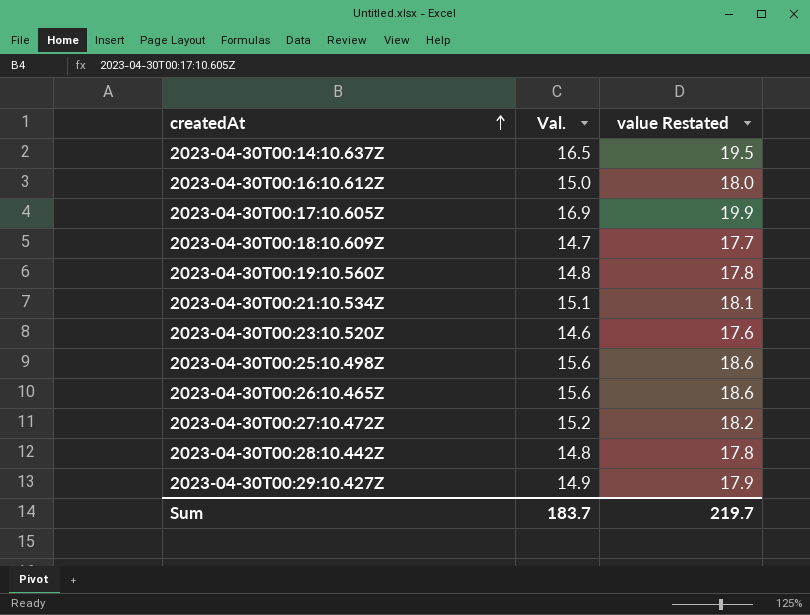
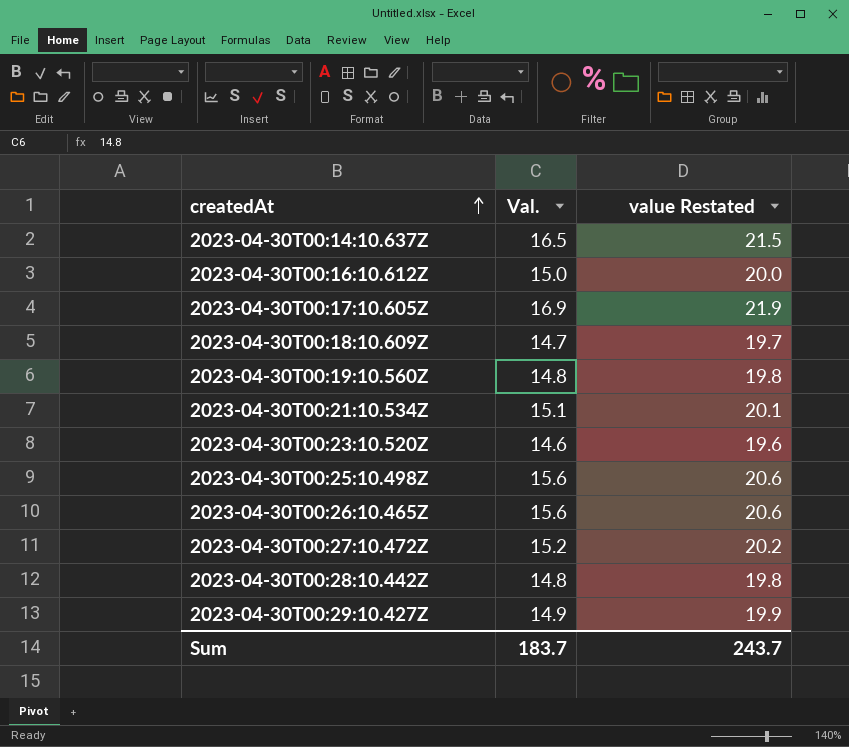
column value Restated | formula: [Val.] + 3 -> [Val.] + 5
Sum | value Restated: 219.7 -> 243.7

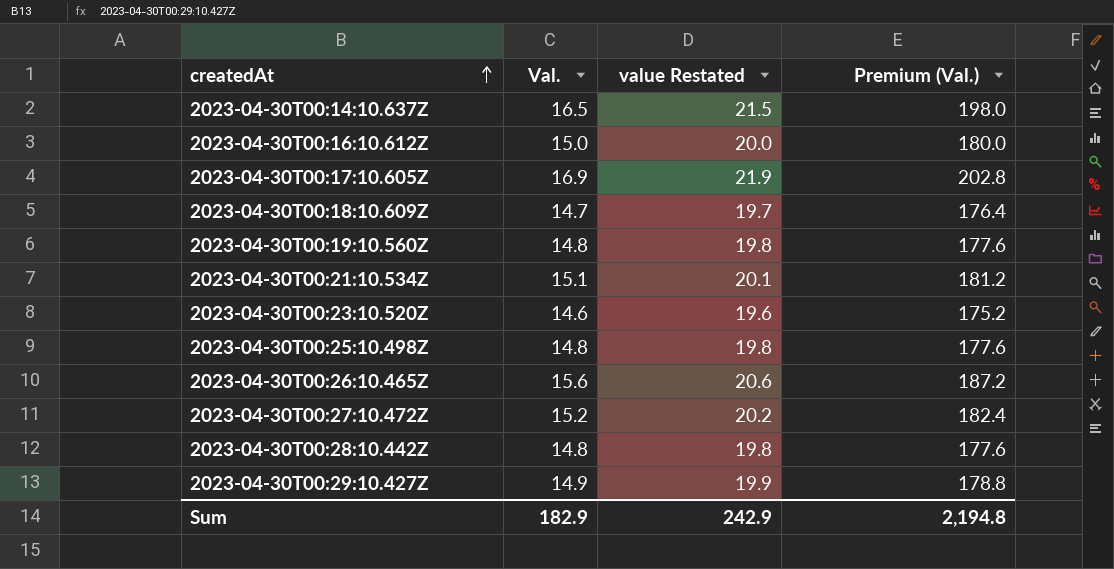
column Premium (Val.) | formula: none -> [Val.] * 12
2023-04-30T00:25:10.498Z | Val.: 15.6 -> 14.8
2023-04-30T00:25:10.498Z | value Restated: 20.6 -> 19.8
Sum | Val.: 183.7 -> 182.9
Sum | value Restated: 243.7 -> 242.9

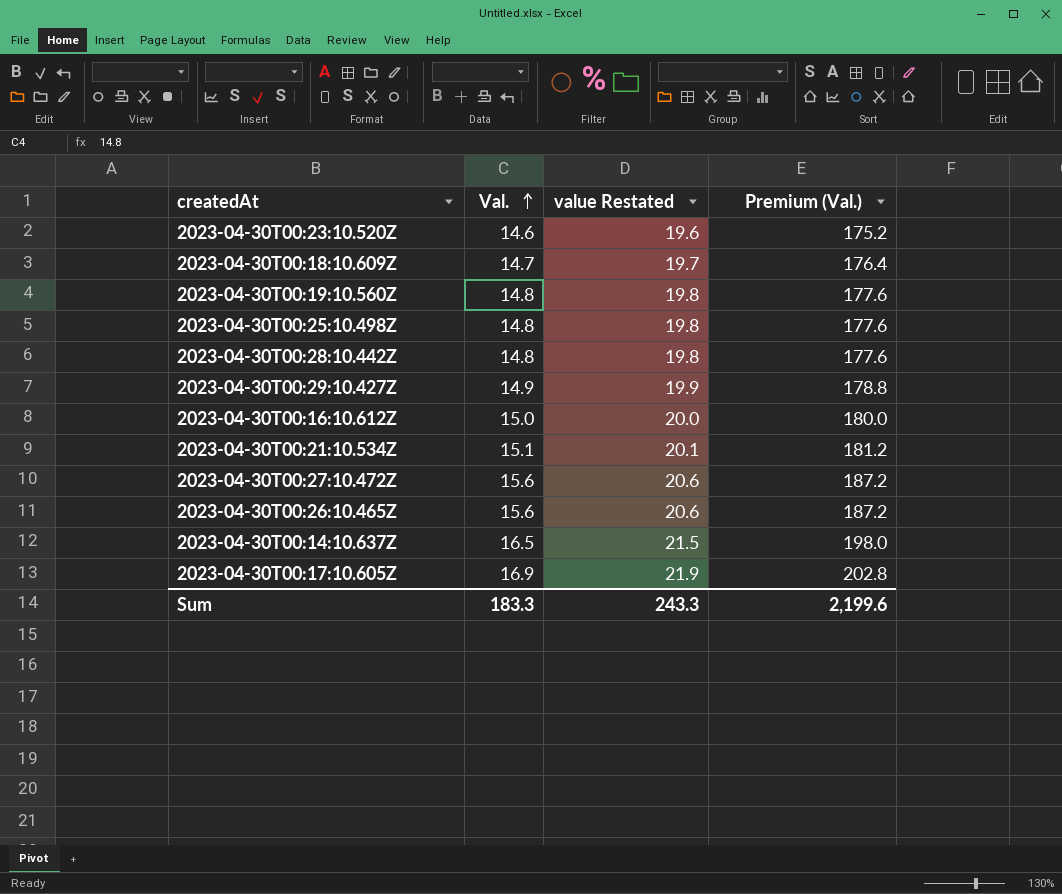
row order: createdAt ascending -> Val. ascending
2023-04-30T00:27:10.472Z | Val.: 15.2 -> 15.6
2023-04-30T00:27:10.472Z | value Restated: 20.2 -> 20.6
2023-04-30T00:27:10.472Z | Premium (Val.): 182.4 -> 187.2
Sum | Val.: 182.9 -> 183.3
Sum | value Restated: 242.9 -> 243.3
Sum | Premium (Val.): 2,194.8 -> 2,199.6

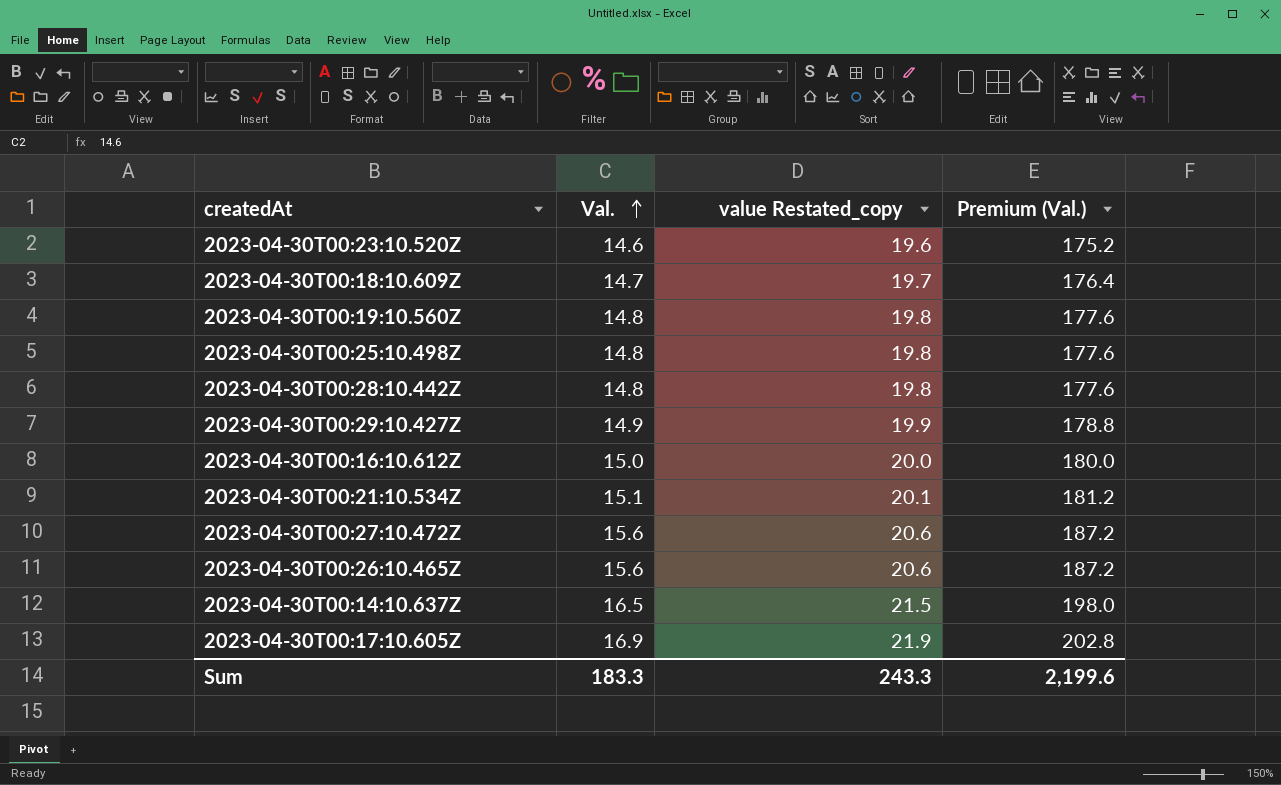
column name: value Restated -> value Restated_copy

